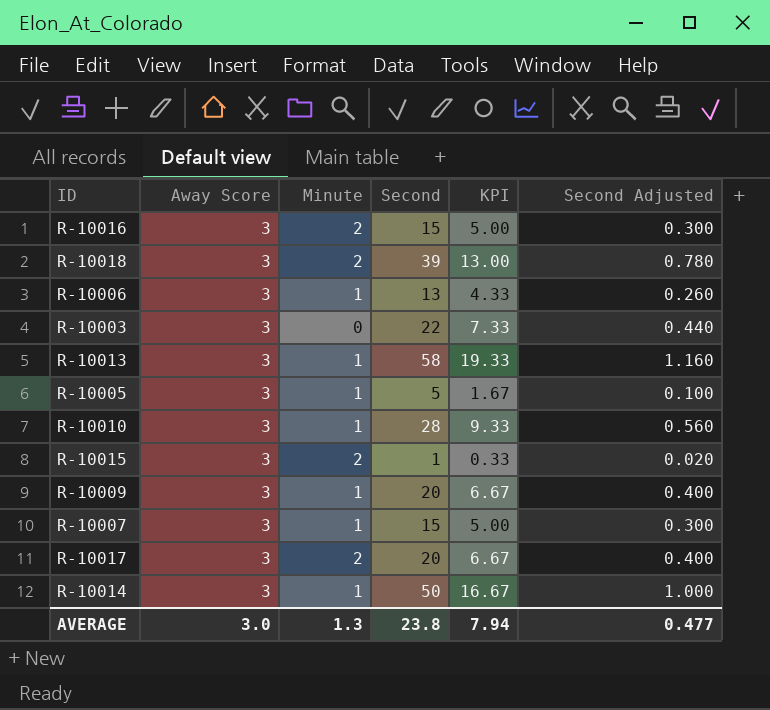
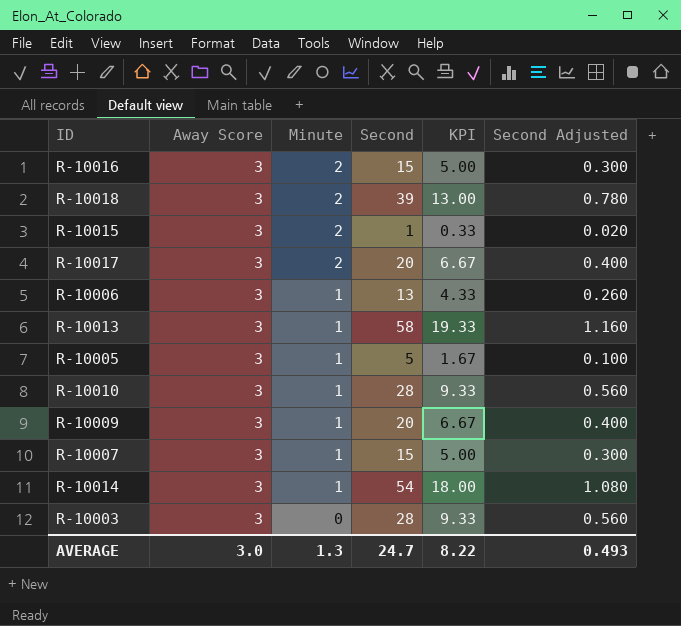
row order: none -> Minute descending
R-10014 | Second: 50 -> 54
R-10014 | KPI: 16.67 -> 18.00
R-10014 | Second Adjusted: 1.000 -> 1.080
R-10003 | Second: 22 -> 28
R-10003 | KPI: 7.33 -> 9.33
R-10003 | Second Adjusted: 0.440 -> 0.560
AVERAGE | Second: 23.8 -> 24.7
AVERAGE | KPI: 7.94 -> 8.22
AVERAGE | Second Adjusted: 0.477 -> 0.493

